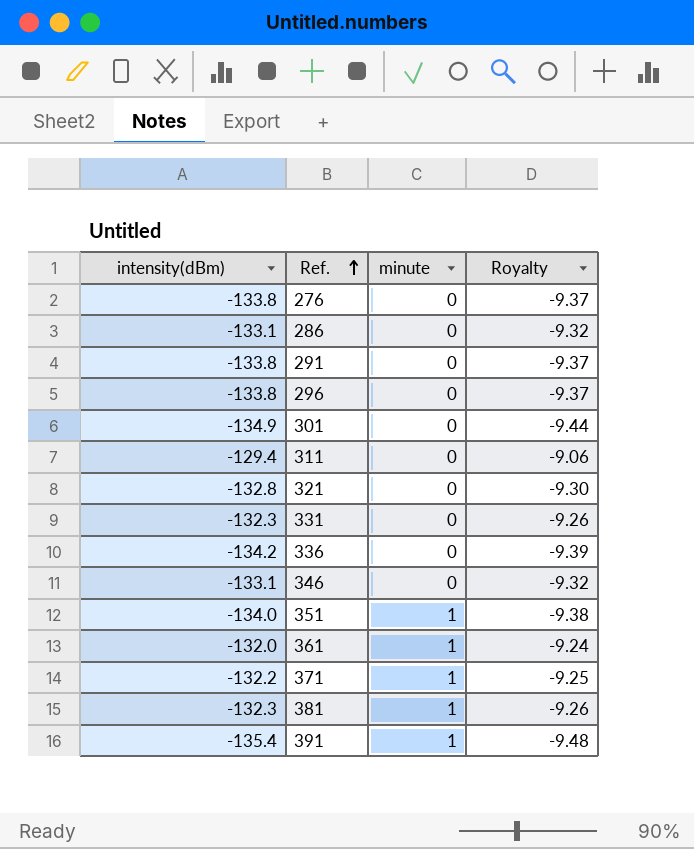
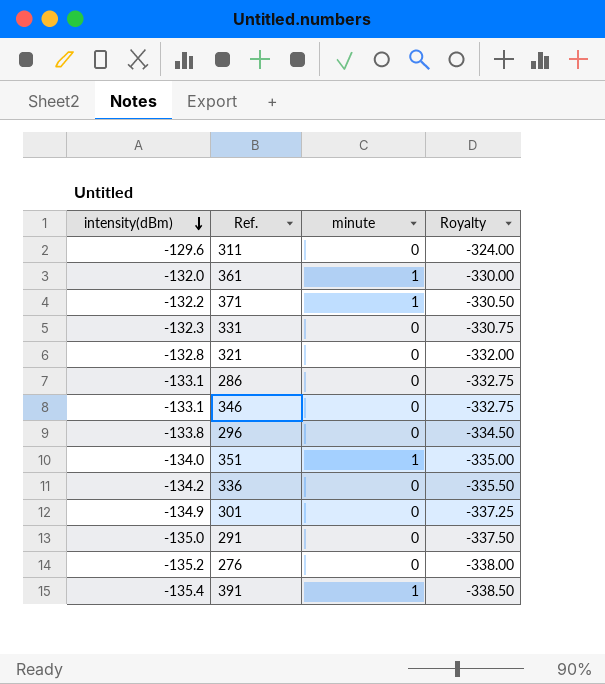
row order: Ref. ascending -> intensity(dBm) descending
column Royalty | formula: [intensity(dBm)] * 0.07 -> [intensity(dBm)] * 2.5
row 381: -132.3 | 1 | -9.26 -> none
311 | intensity(dBm): -129.4 -> -129.6
291 | intensity(dBm): -133.8 -> -135.0
276 | intensity(dBm): -133.8 -> -135.2

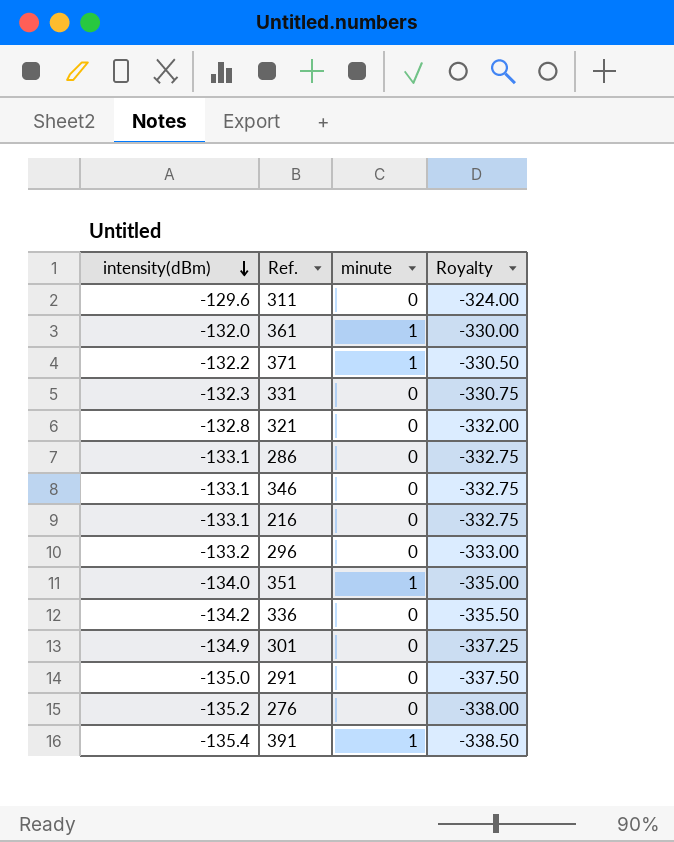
row 216: none -> -133.1 | 0 | -332.75
296 | intensity(dBm): -133.8 -> -133.2
296 | Royalty: -334.50 -> -333.00

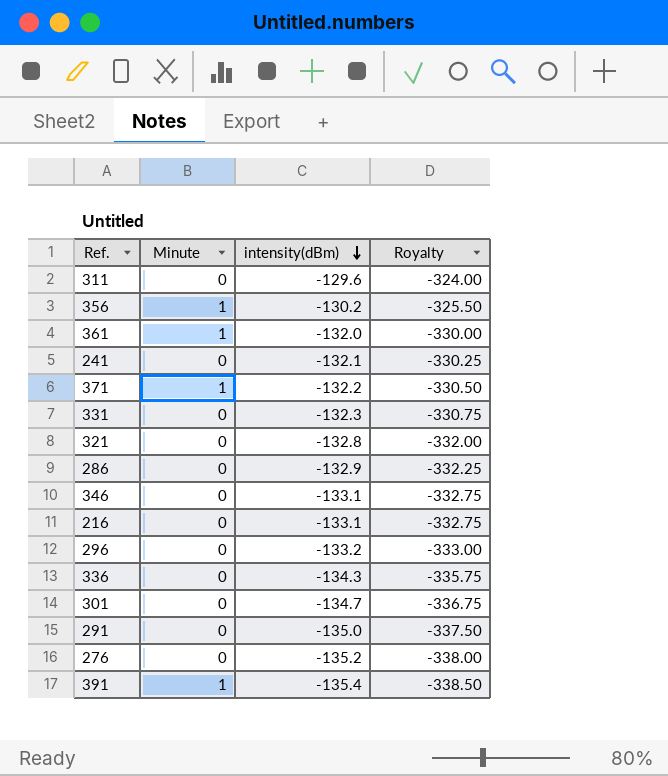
column name: minute -> Minute
column intensity(dBm) | position: 1 -> 3
row 351: -134.0 | 1 | -335.00 -> none
row 356: none -> 1 | -130.2 | -325.50
row 241: none -> 0 | -132.1 | -330.25
286 | intensity(dBm): -133.1 -> -132.9
286 | Royalty: -332.75 -> -332.25
336 | intensity(dBm): -134.2 -> -134.3
336 | Royalty: -335.50 -> -335.75
301 | intensity(dBm): -134.9 -> -134.7
301 | Royalty: -337.25 -> -336.75

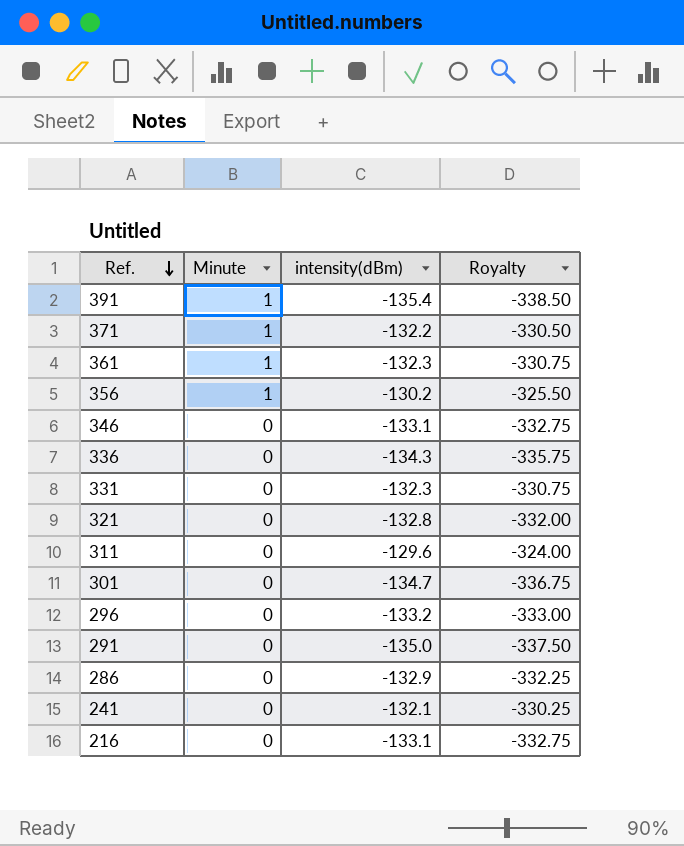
row order: intensity(dBm) descending -> Ref. descending
row 276: 0 | -135.2 | -338.00 -> none
361 | intensity(dBm): -132.0 -> -132.3
361 | Royalty: -330.00 -> -330.75

